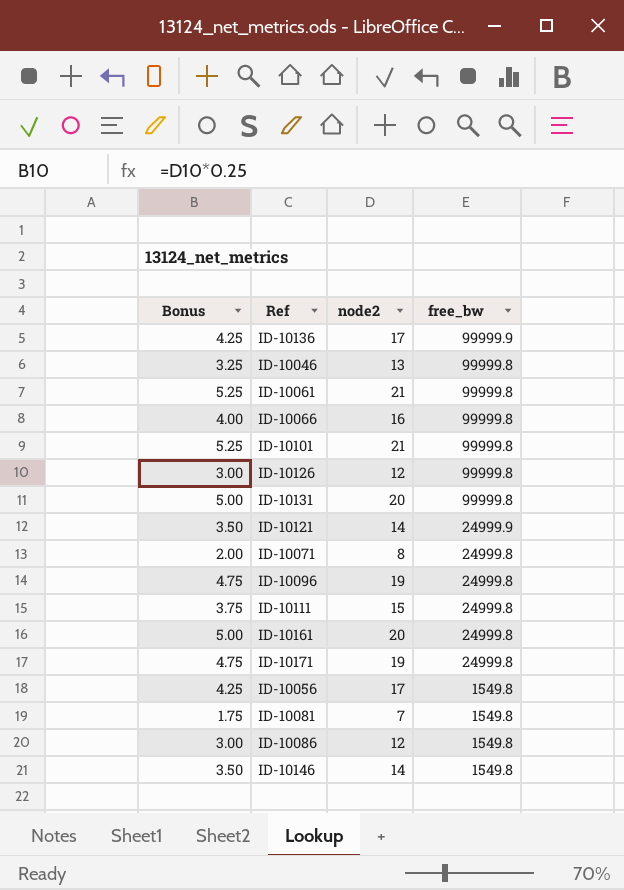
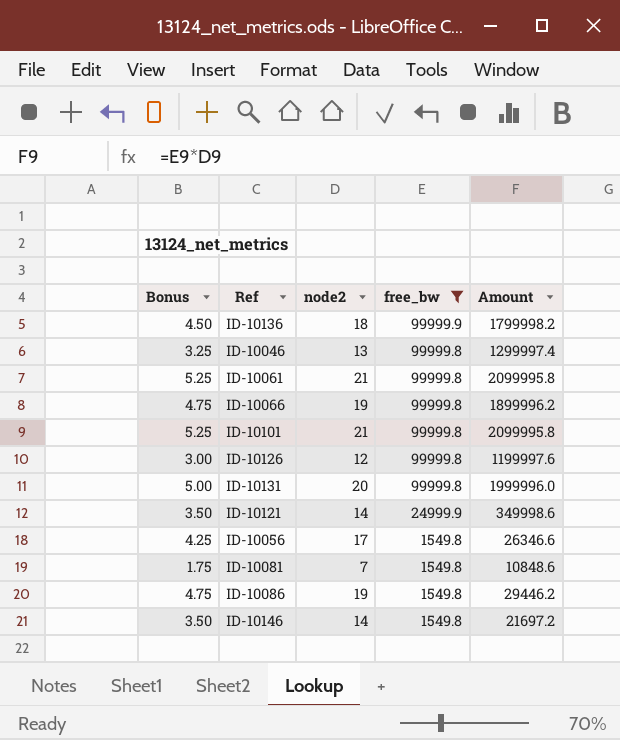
filter: none -> free_bw != 24999.8
column Amount | formula: none -> [node2] * [free_bw]
ID-10136 | Bonus: 4.25 -> 4.50
ID-10136 | node2: 17 -> 18
ID-10066 | Bonus: 4.00 -> 4.75
ID-10066 | node2: 16 -> 19
ID-10086 | Bonus: 3.00 -> 4.75
ID-10086 | node2: 12 -> 19

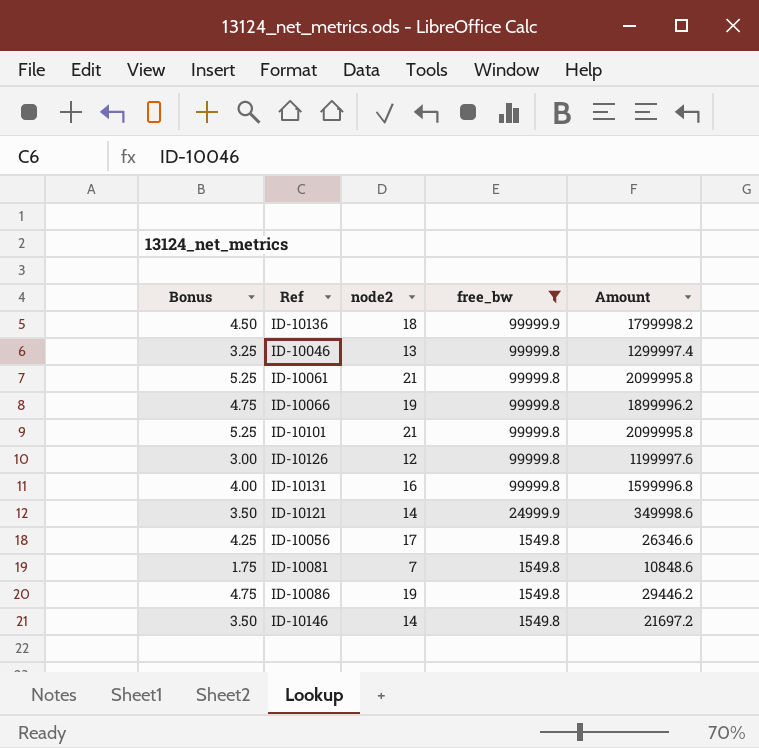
ID-10131 | Bonus: 5.00 -> 4.00
ID-10131 | node2: 20 -> 16
ID-10131 | Amount: 1999996.0 -> 1599996.8

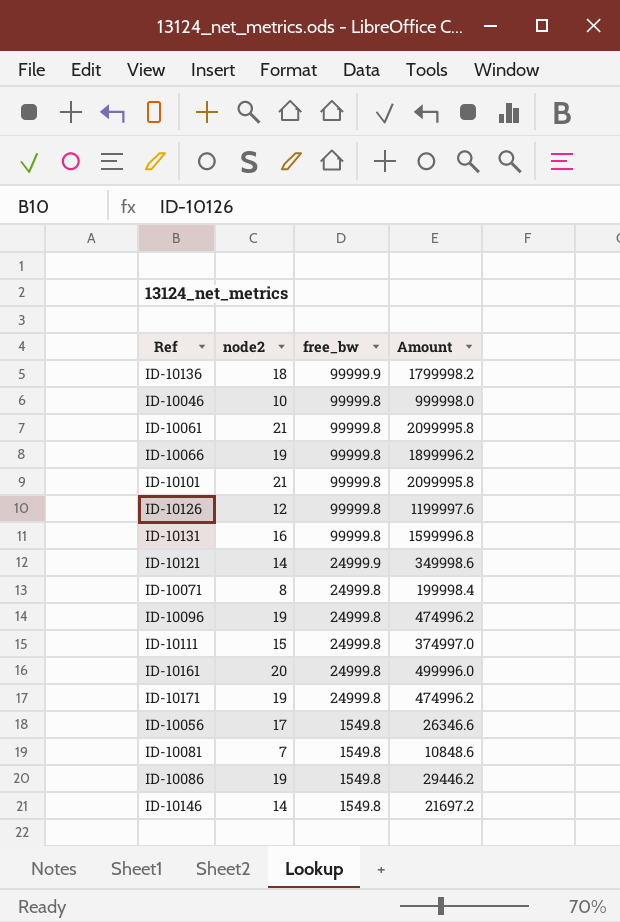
filter: free_bw != 24999.8 -> none
column Bonus | formula: [node2] * 0.25 -> none
ID-10046 | node2: 13 -> 10
ID-10046 | Amount: 1299997.4 -> 999998.0

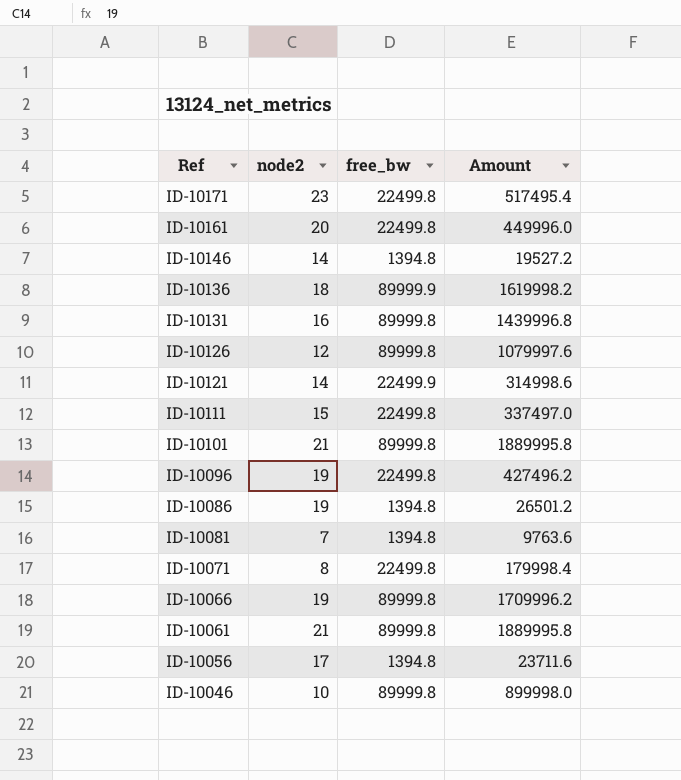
row order: free_bw descending -> Ref descending
ID-10171 | node2: 19 -> 23
ID-10171 | free_bw: 24999.8 -> 22499.8
ID-10171 | Amount: 474996.2 -> 517495.4
ID-10161 | free_bw: 24999.8 -> 22499.8
ID-10161 | Amount: 499996.0 -> 449996.0
ID-10146 | free_bw: 1549.8 -> 1394.8
ID-10146 | Amount: 21697.2 -> 19527.2
ID-10136 | free_bw: 99999.9 -> 89999.9
ID-10136 | Amount: 1799998.2 -> 1619998.2
ID-10131 | free_bw: 99999.8 -> 89999.8
ID-10131 | Amount: 1599996.8 -> 1439996.8
ID-10126 | free_bw: 99999.8 -> 89999.8
ID-10126 | Amount: 1199997.6 -> 1079997.6
ID-10121 | free_bw: 24999.9 -> 22499.9
ID-10121 | Amount: 349998.6 -> 314998.6
ID-10111 | free_bw: 24999.8 -> 22499.8
ID-10111 | Amount: 374997.0 -> 337497.0
ID-10101 | free_bw: 99999.8 -> 89999.8
ID-10101 | Amount: 2099995.8 -> 1889995.8
ID-10096 | free_bw: 24999.8 -> 22499.8
ID-10096 | Amount: 474996.2 -> 427496.2
ID-10086 | free_bw: 1549.8 -> 1394.8
ID-10086 | Amount: 29446.2 -> 26501.2
ID-10081 | free_bw: 1549.8 -> 1394.8
ID-10081 | Amount: 10848.6 -> 9763.6
ID-10071 | free_bw: 24999.8 -> 22499.8
ID-10071 | Amount: 199998.4 -> 179998.4
ID-10066 | free_bw: 99999.8 -> 89999.8
ID-10066 | Amount: 1899996.2 -> 1709996.2
ID-10061 | free_bw: 99999.8 -> 89999.8
ID-10061 | Amount: 2099995.8 -> 1889995.8
ID-10056 | free_bw: 1549.8 -> 1394.8
ID-10056 | Amount: 26346.6 -> 23711.6
ID-10046 | free_bw: 99999.8 -> 89999.8
ID-10046 | Amount: 999998.0 -> 899998.0

